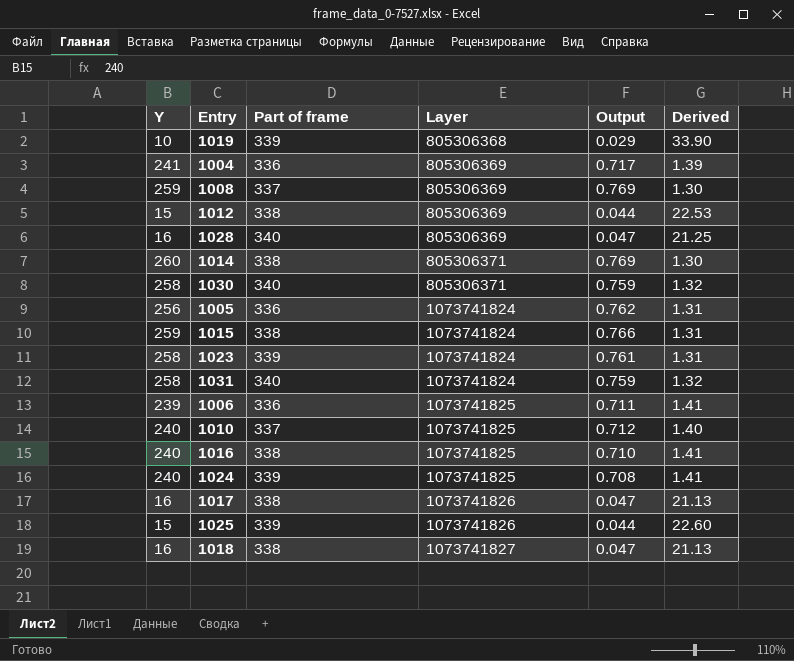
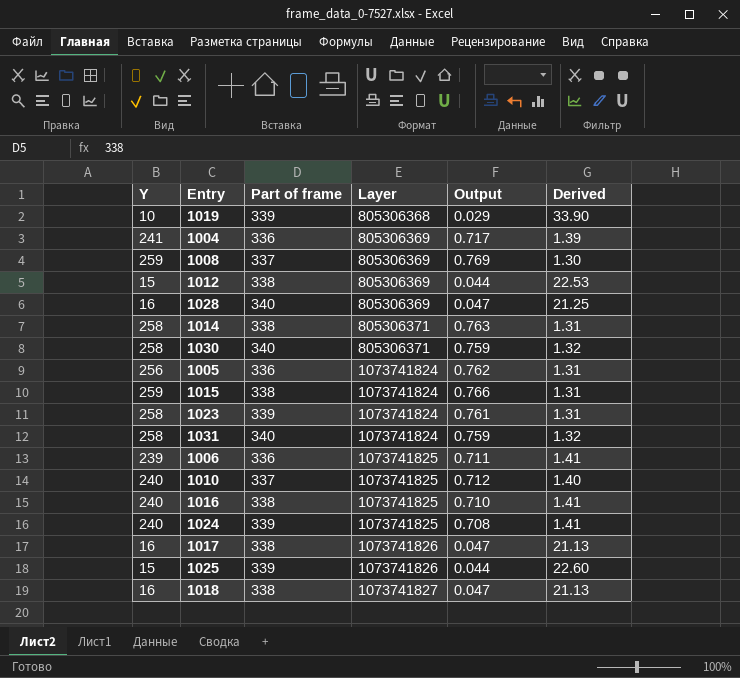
1014 | Y: 260 -> 258
1014 | Output: 0.769 -> 0.763
1014 | Derived: 1.30 -> 1.31

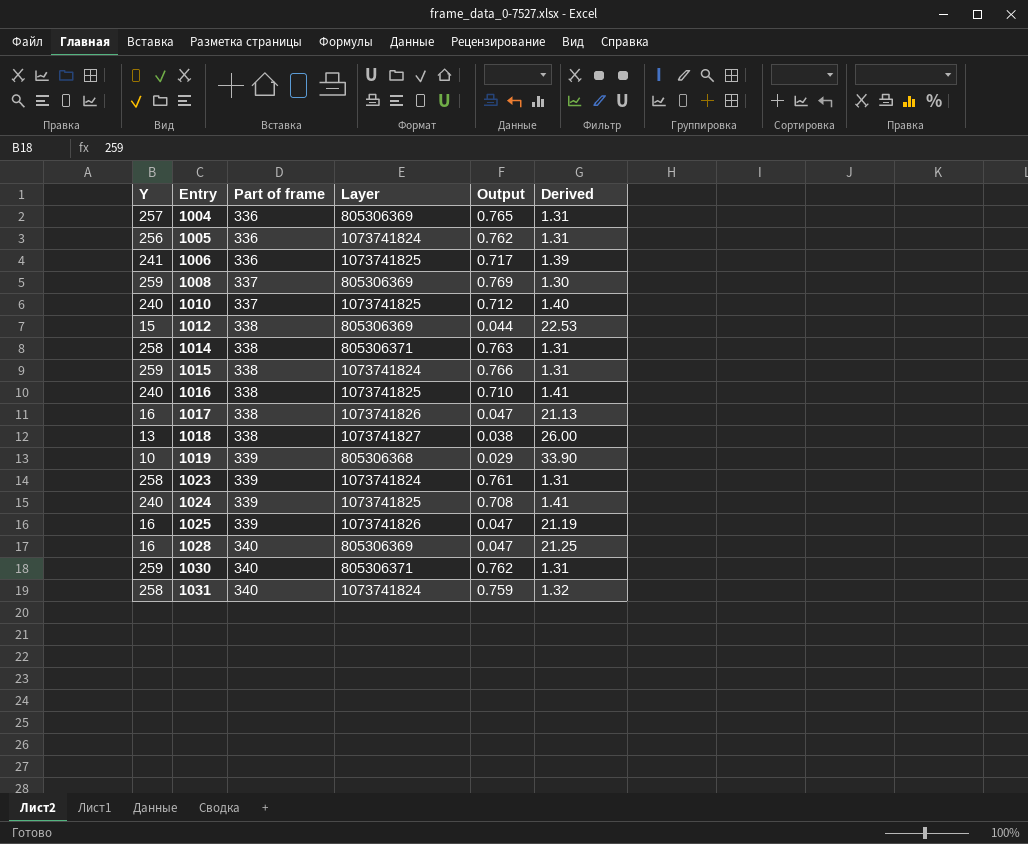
row order: Layer ascending -> Entry ascending
1004 | Y: 241 -> 257
1004 | Output: 0.717 -> 0.765
1004 | Derived: 1.39 -> 1.31
1006 | Y: 239 -> 241
1006 | Output: 0.711 -> 0.717
1006 | Derived: 1.41 -> 1.39
1018 | Y: 16 -> 13
1018 | Output: 0.047 -> 0.038
1018 | Derived: 21.13 -> 26.00
1025 | Y: 15 -> 16
1025 | Output: 0.044 -> 0.047
1025 | Derived: 22.60 -> 21.19
1030 | Y: 258 -> 259
1030 | Output: 0.759 -> 0.762
1030 | Derived: 1.32 -> 1.31

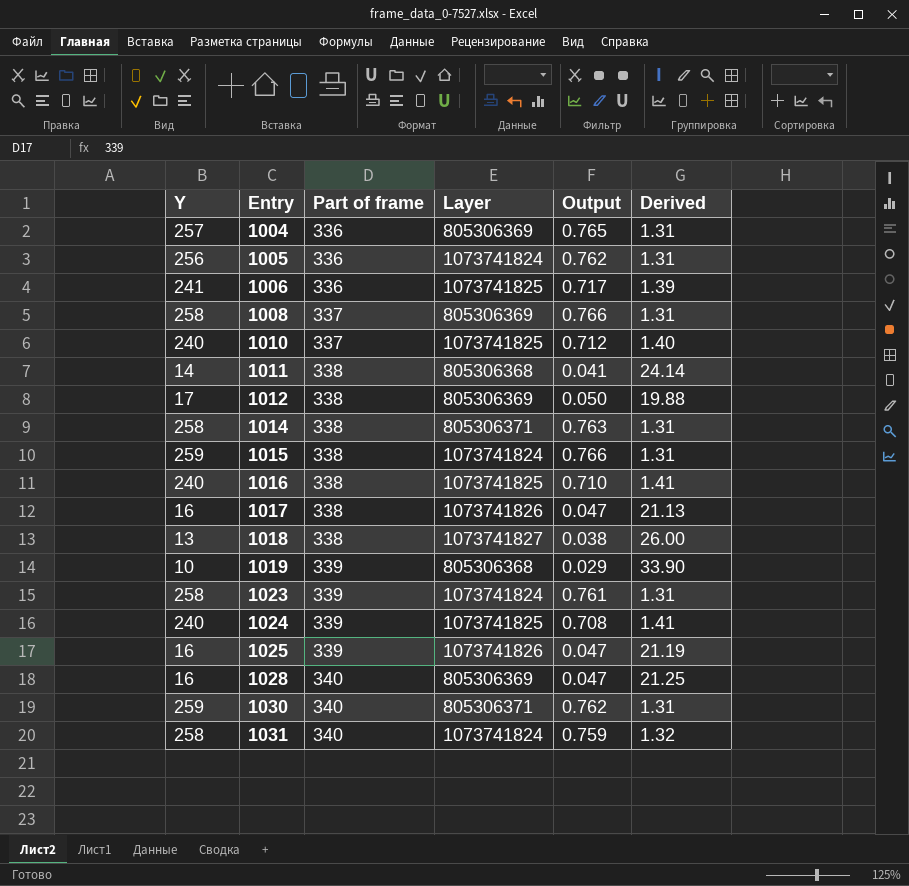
1008 | Y: 259 -> 258
1008 | Output: 0.769 -> 0.766
1008 | Derived: 1.30 -> 1.31
row 1011: none -> 14 | 338 | 805306368 | 0.041 | 24.14
1012 | Y: 15 -> 17
1012 | Output: 0.044 -> 0.050
1012 | Derived: 22.53 -> 19.88

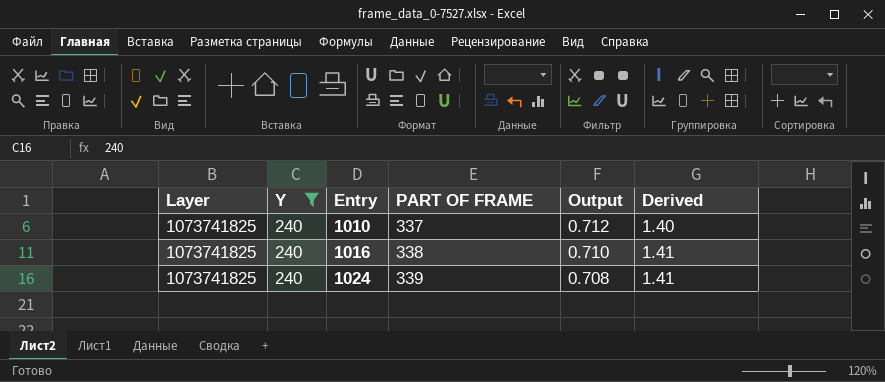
filter: none -> Y = 240
column Layer | position: 4 -> 1
column name: Part of frame -> PART OF FRAME

